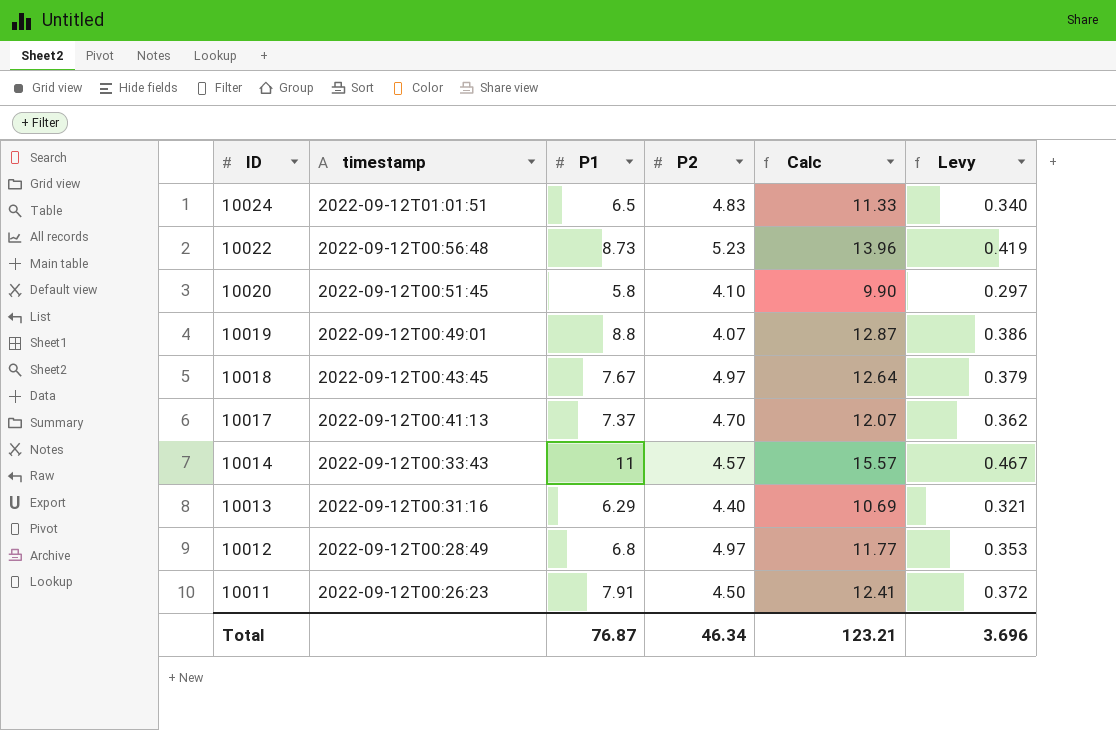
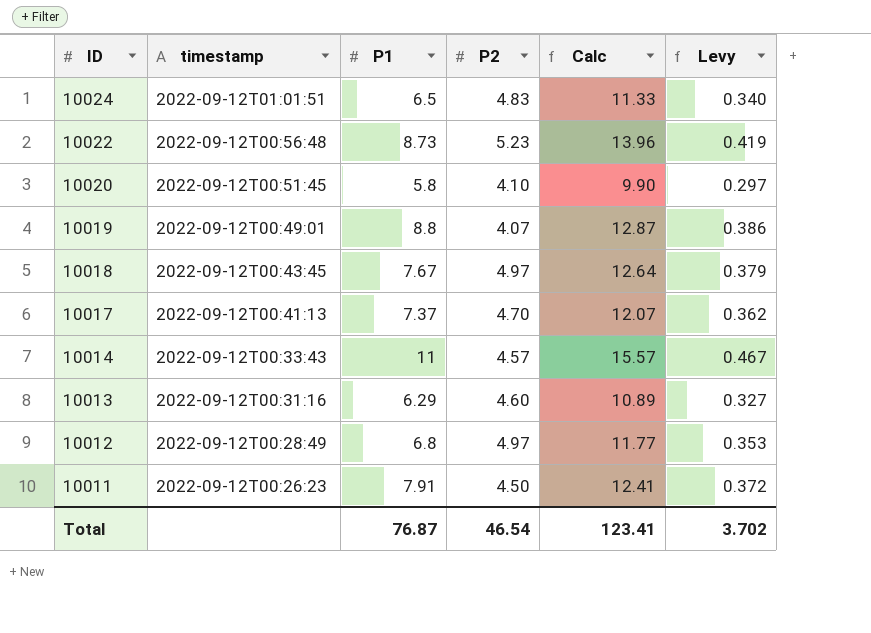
10013 | P2: 4.40 -> 4.60
10013 | Calc: 10.69 -> 10.89
10013 | Levy: 0.321 -> 0.327
Total | P2: 46.34 -> 46.54
Total | Calc: 123.21 -> 123.41
Total | Levy: 3.696 -> 3.702

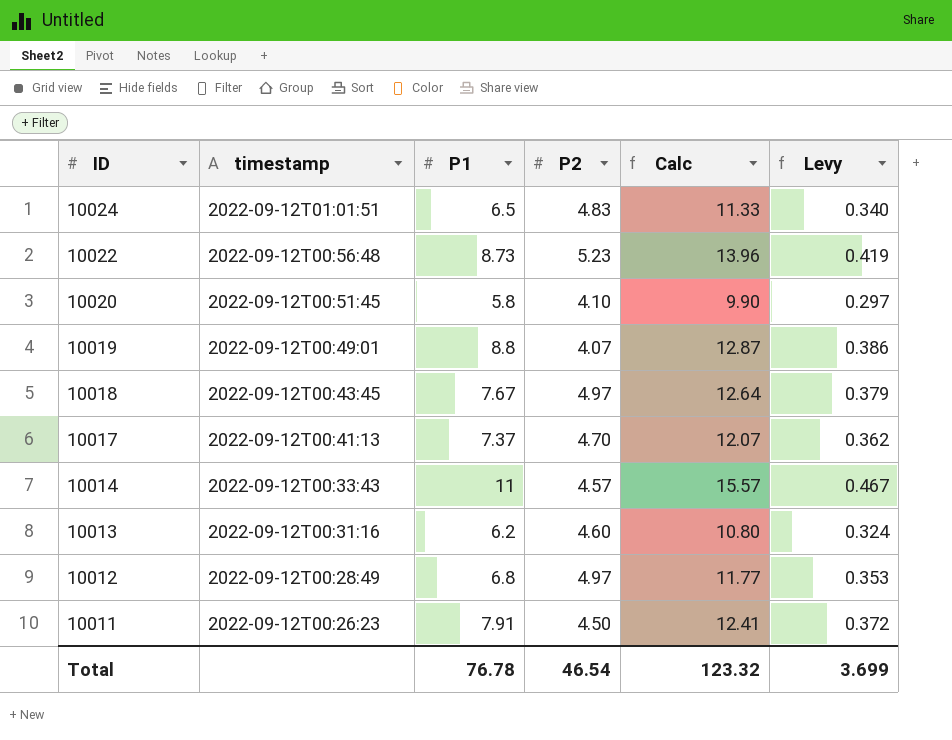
10013 | P1: 6.29 -> 6.2
10013 | Calc: 10.89 -> 10.80
10013 | Levy: 0.327 -> 0.324
Total | P1: 76.87 -> 76.78
Total | Calc: 123.41 -> 123.32
Total | Levy: 3.702 -> 3.699

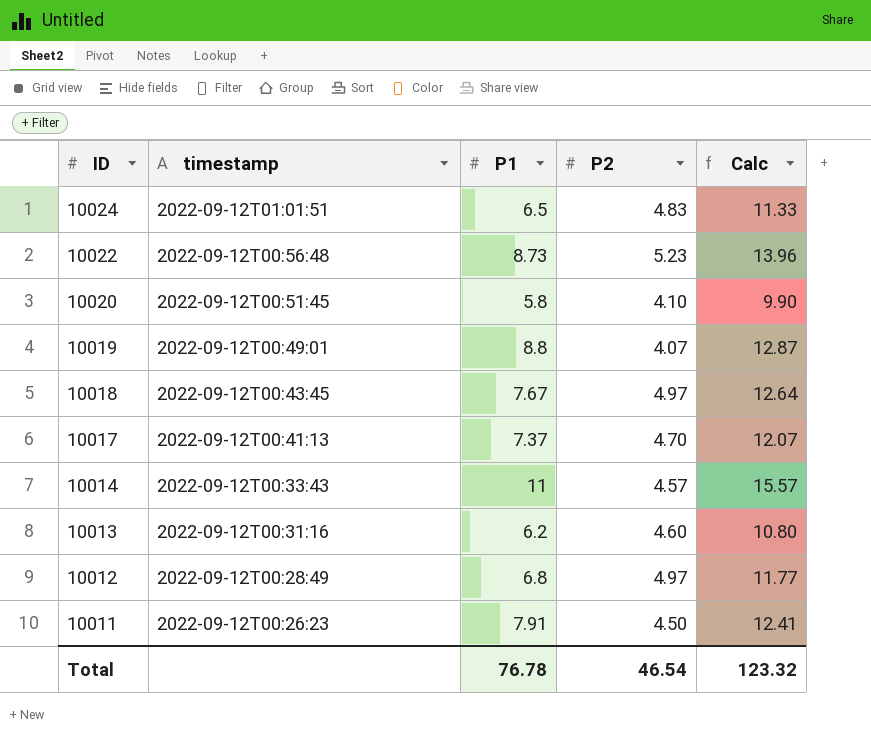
column Levy | formula: [Calc] * 0.03 -> none

